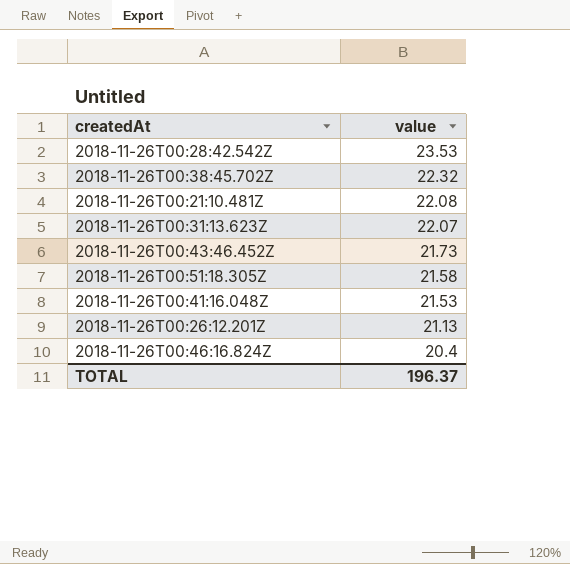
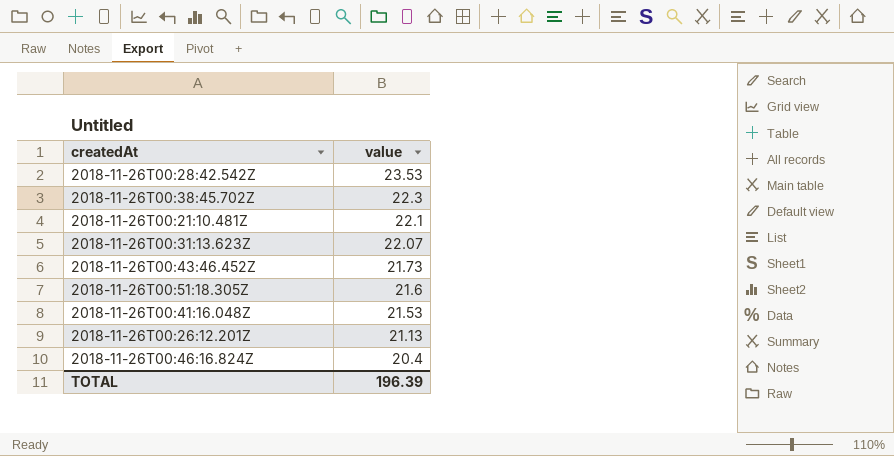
2018-11-26T00:38:45.702Z | value: 22.32 -> 22.3
2018-11-26T00:21:10.481Z | value: 22.08 -> 22.1
2018-11-26T00:51:18.305Z | value: 21.58 -> 21.6
TOTAL | value: 196.37 -> 196.39

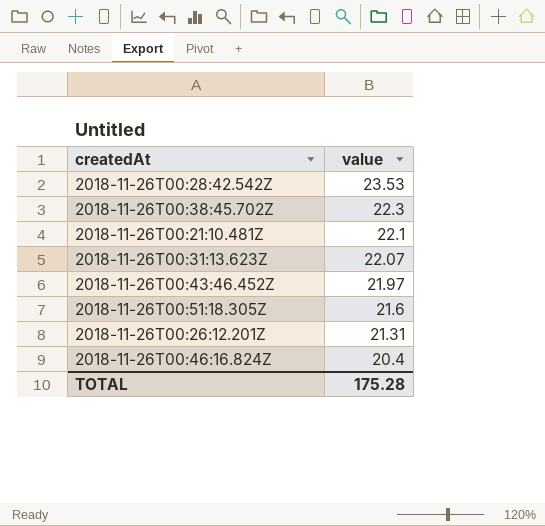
row 2018-11-26T00:41:16.048Z: 21.53 -> none
2018-11-26T00:43:46.452Z | value: 21.73 -> 21.97
2018-11-26T00:26:12.201Z | value: 21.13 -> 21.31
TOTAL | value: 196.39 -> 175.28

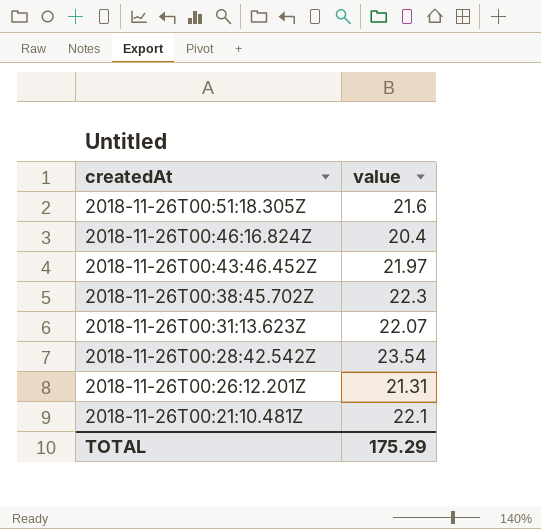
row order: value descending -> createdAt descending
2018-11-26T00:28:42.542Z | value: 23.53 -> 23.54
TOTAL | value: 175.28 -> 175.29

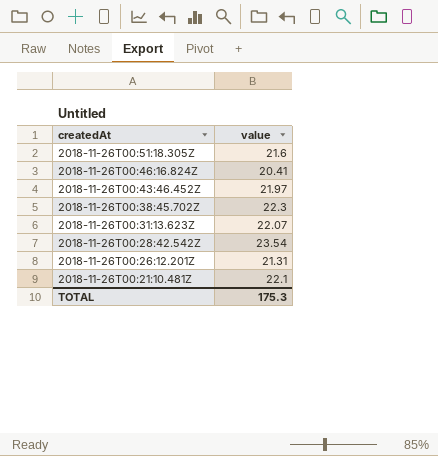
2018-11-26T00:46:16.824Z | value: 20.4 -> 20.41
TOTAL | value: 175.29 -> 175.3

